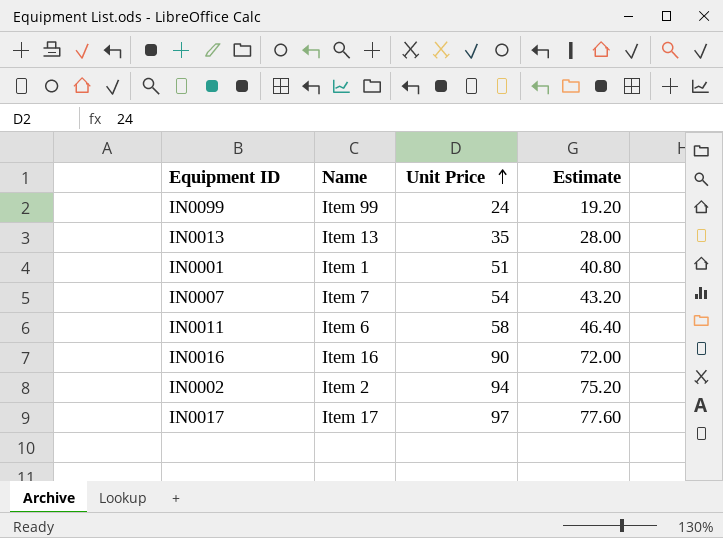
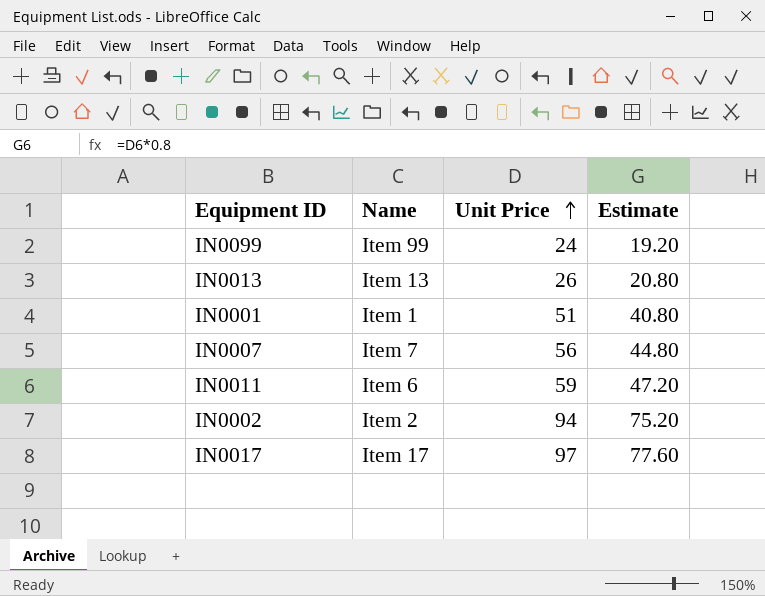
row IN0016: Item 16 | 90 | 72.00 -> none
IN0013 | Unit Price: 35 -> 26
IN0013 | Estimate: 28.00 -> 20.80
IN0007 | Unit Price: 54 -> 56
IN0007 | Estimate: 43.20 -> 44.80
IN0011 | Unit Price: 58 -> 59
IN0011 | Estimate: 46.40 -> 47.20

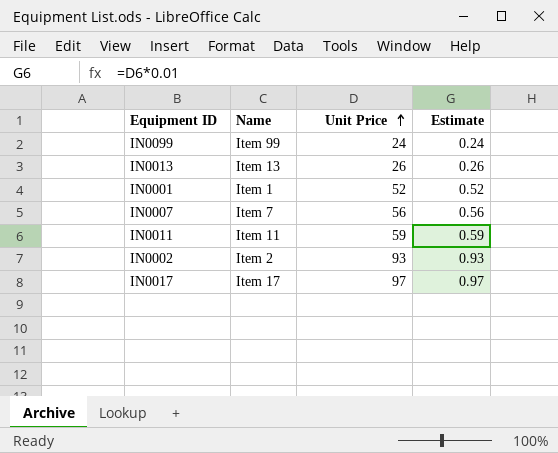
column Estimate | formula: [Unit Price] * 0.8 -> [Unit Price] * 0.01
IN0001 | Unit Price: 51 -> 52
IN0011 | Name: Item 6 -> Item 11
IN0002 | Unit Price: 94 -> 93

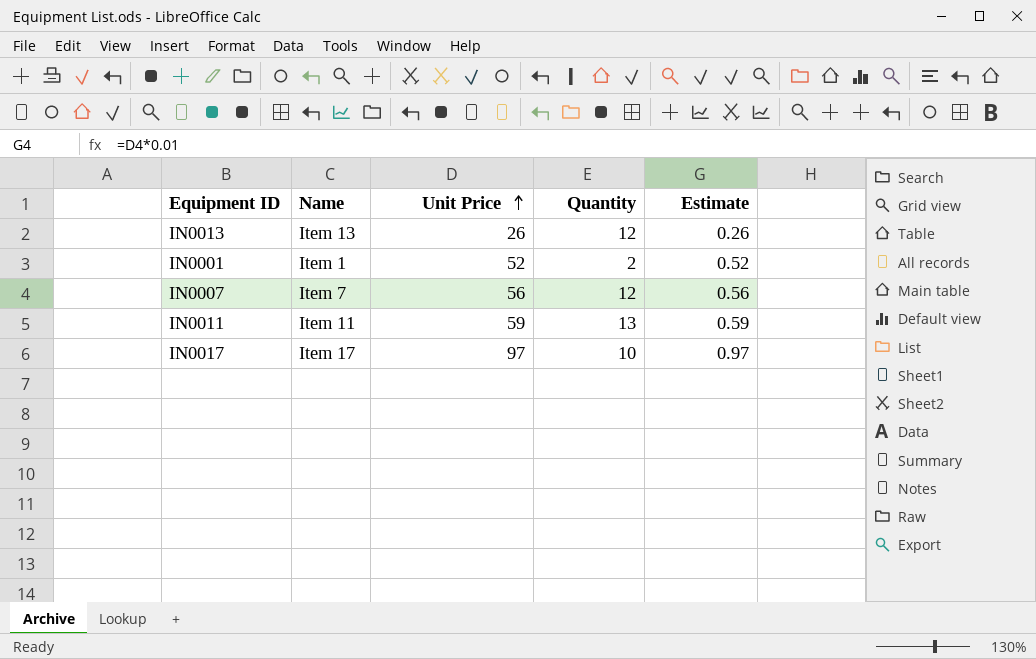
column Quantity | position: none -> 4
row IN0099: Item 99 | 24 | 0.24 -> none
row IN0002: Item 2 | 93 | 0.93 -> none

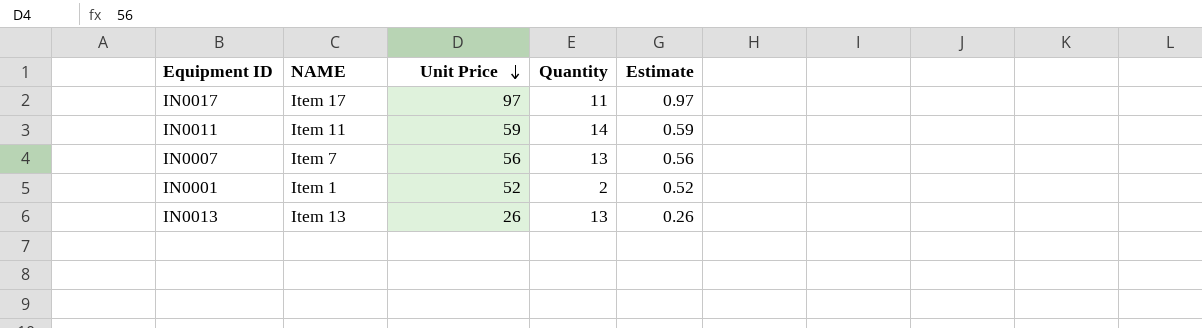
row order: Unit Price ascending -> Unit Price descending
column name: Name -> NAME
IN0017 | Quantity: 10 -> 11
IN0011 | Quantity: 13 -> 14
IN0007 | Quantity: 12 -> 13
IN0013 | Quantity: 12 -> 13

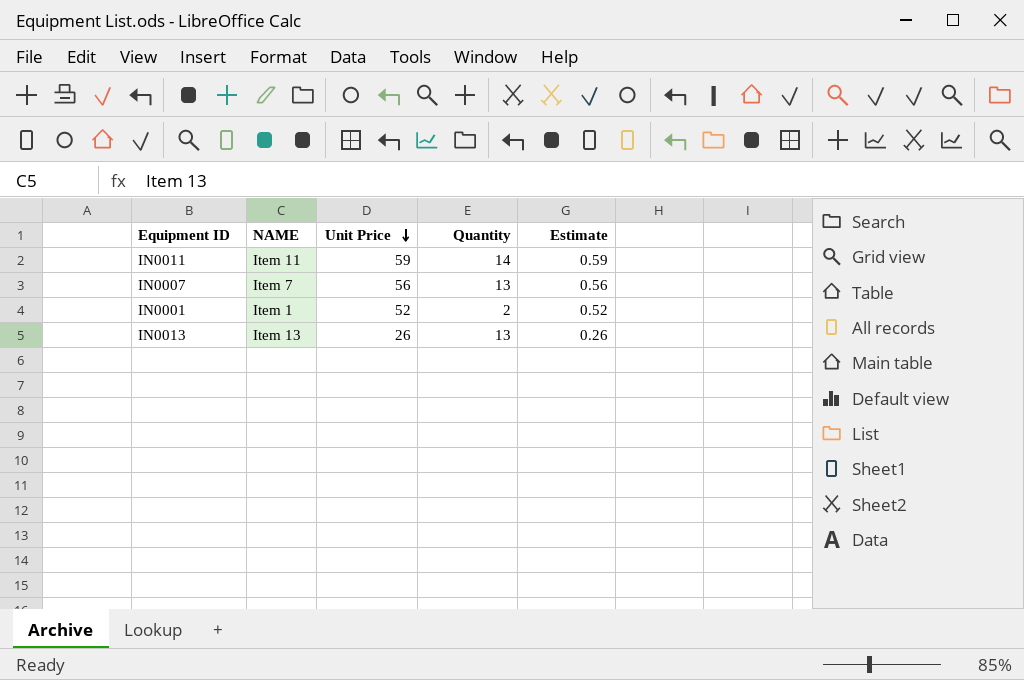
row IN0017: Item 17 | 97 | 11 | 0.97 -> none

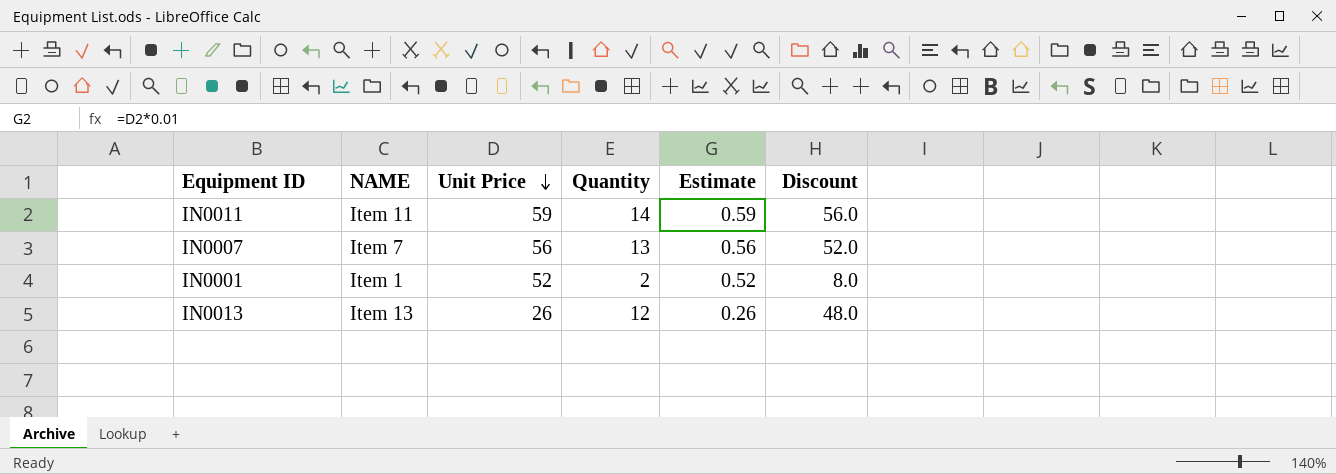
column Discount | formula: none -> [Quantity] * 4
IN0013 | Quantity: 13 -> 12

